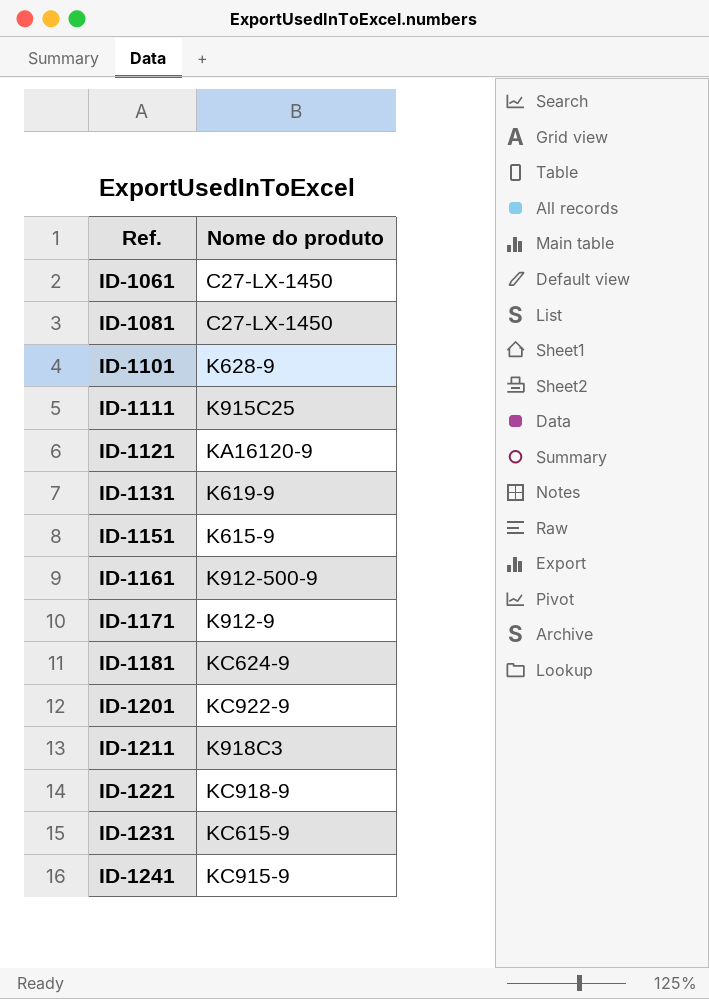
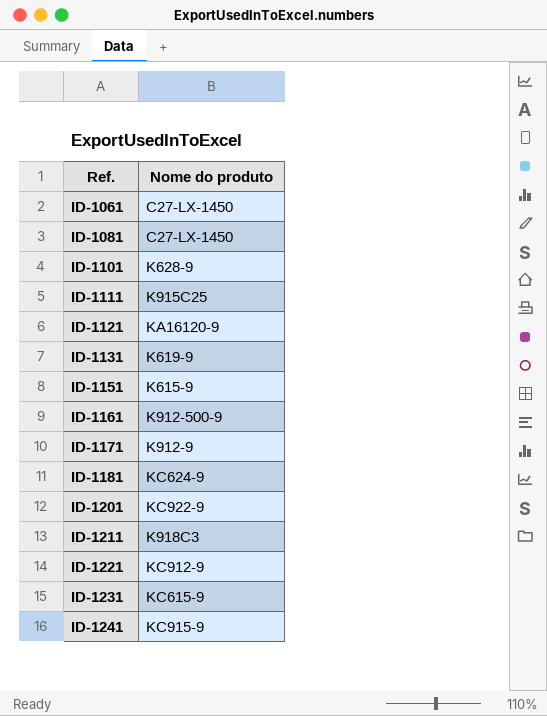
ID-1221 | Nome do produto: KC918-9 -> KC912-9

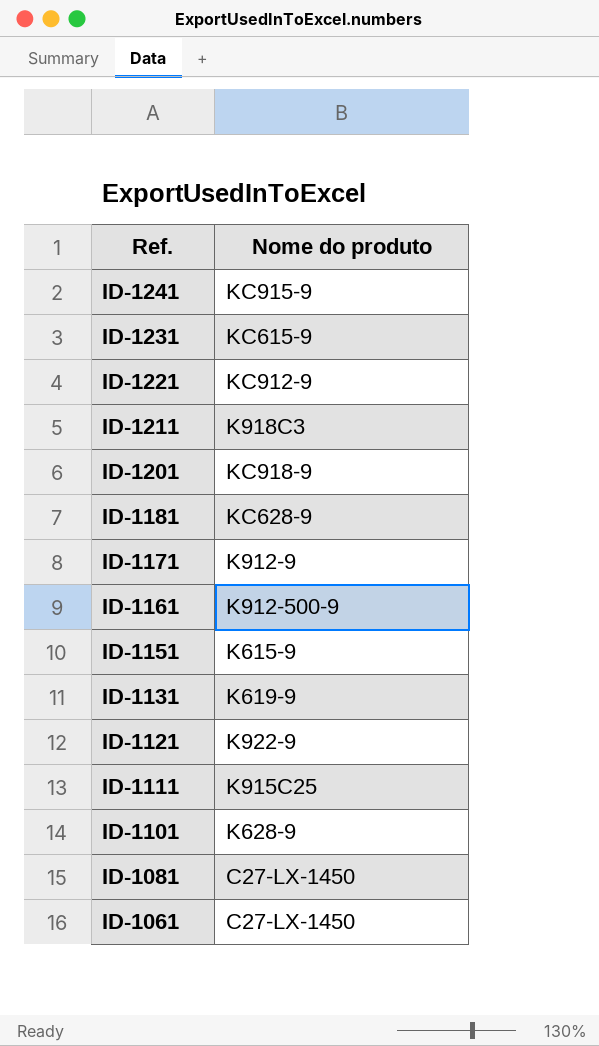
row order: Ref. ascending -> Ref. descending
ID-1201 | Nome do produto: KC922-9 -> KC918-9
ID-1181 | Nome do produto: KC624-9 -> KC628-9
ID-1121 | Nome do produto: KA16120-9 -> K922-9

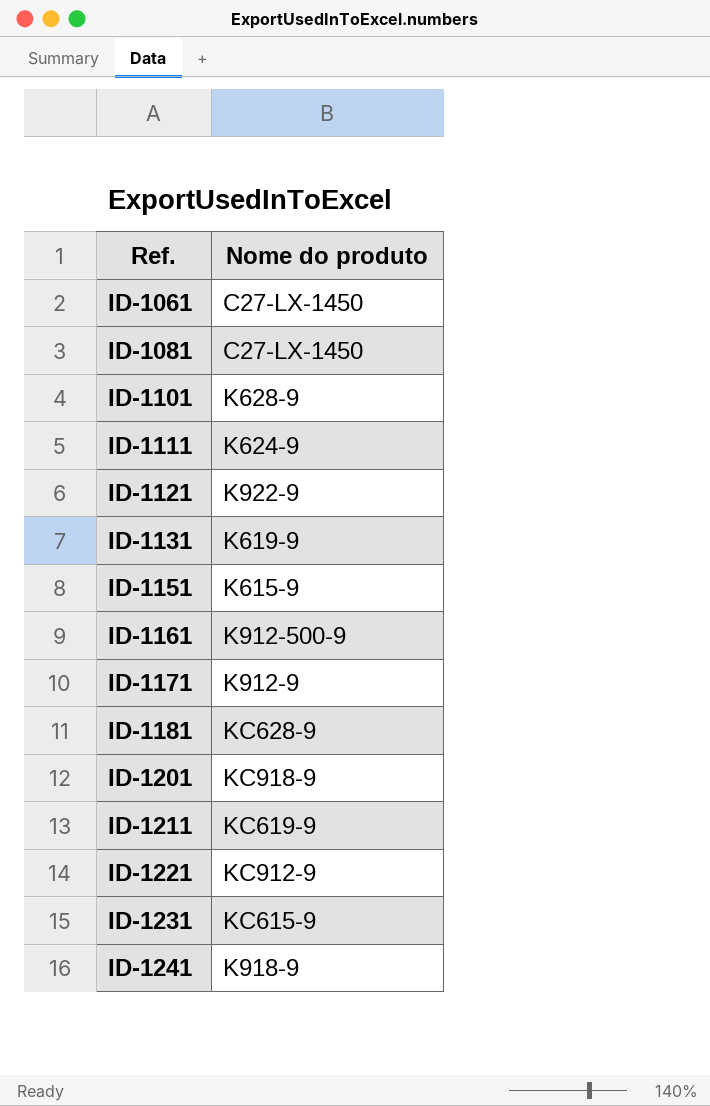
row order: Ref. descending -> Ref. ascending
ID-1111 | Nome do produto: K915C25 -> K624-9
ID-1211 | Nome do produto: K918C3 -> KC619-9
ID-1241 | Nome do produto: KC915-9 -> K918-9

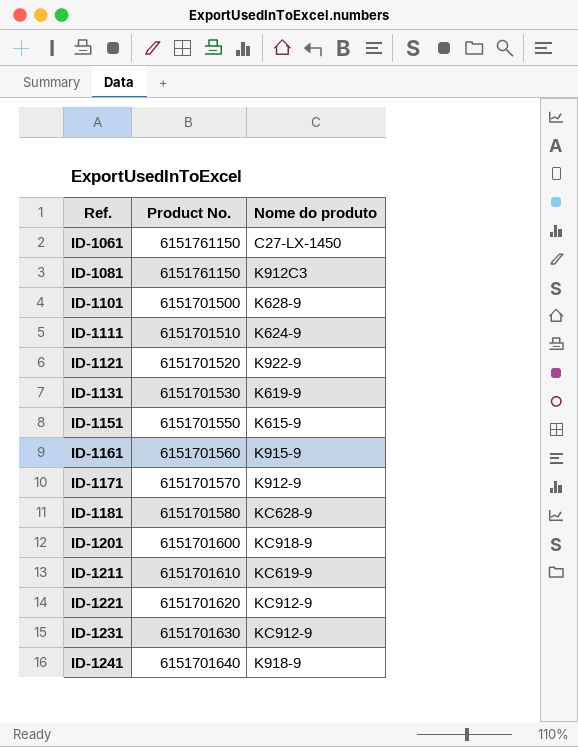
column Product No. | position: none -> 2
ID-1081 | Nome do produto: C27-LX-1450 -> K912C3
ID-1161 | Nome do produto: K912-500-9 -> K915-9
ID-1231 | Nome do produto: KC615-9 -> KC912-9

